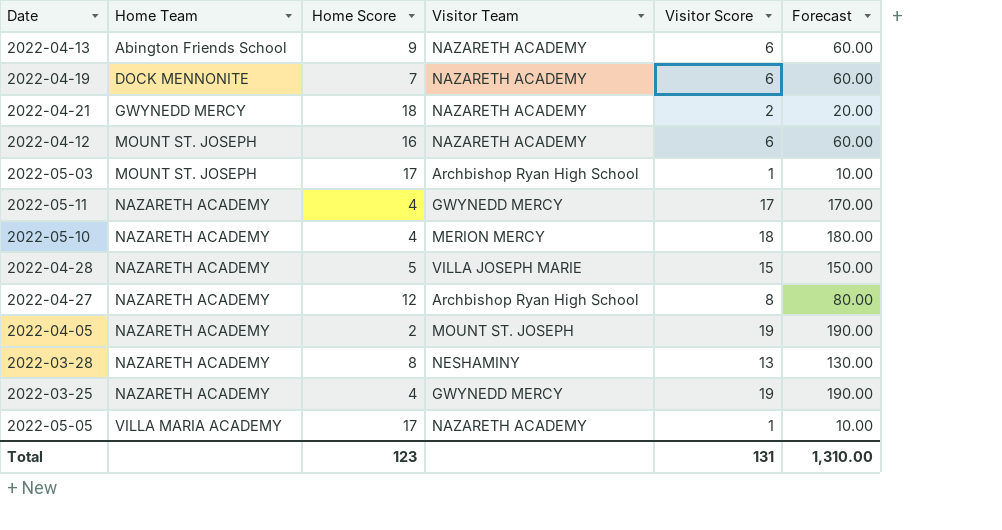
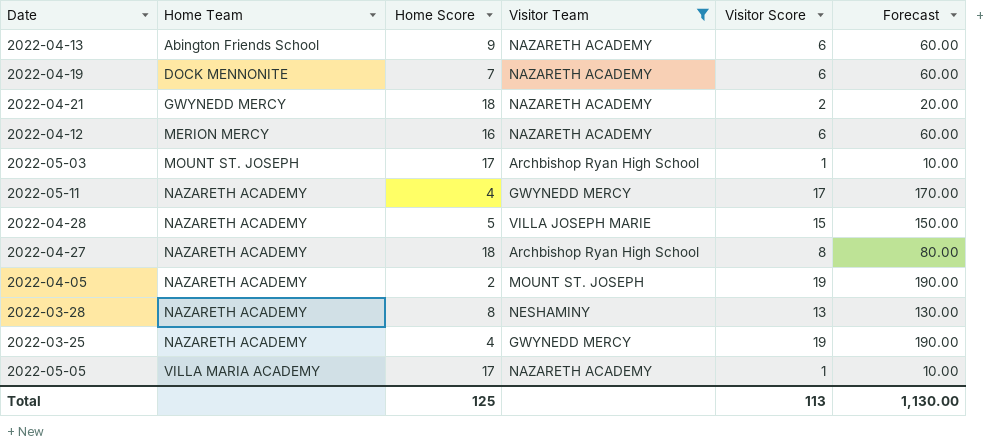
filter: none -> Visitor Team != MERION MERCY
2022-04-12 | Home Team: MOUNT ST. JOSEPH -> MERION MERCY
2022-04-27 | Home Score: 12 -> 18
Total | Home Score: 123 -> 125
Total | Visitor Score: 131 -> 113
Total | Forecast: 1,310.00 -> 1,130.00

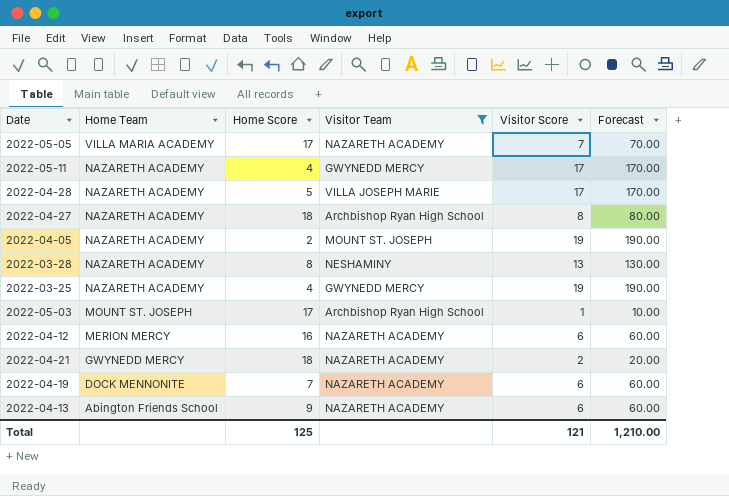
row order: Home Team ascending -> Home Team descending
2022-05-05 | Visitor Score: 1 -> 7
2022-05-05 | Forecast: 10.00 -> 70.00
2022-04-28 | Visitor Score: 15 -> 17
2022-04-28 | Forecast: 150.00 -> 170.00
Total | Visitor Score: 113 -> 121
Total | Forecast: 1,130.00 -> 1,210.00

